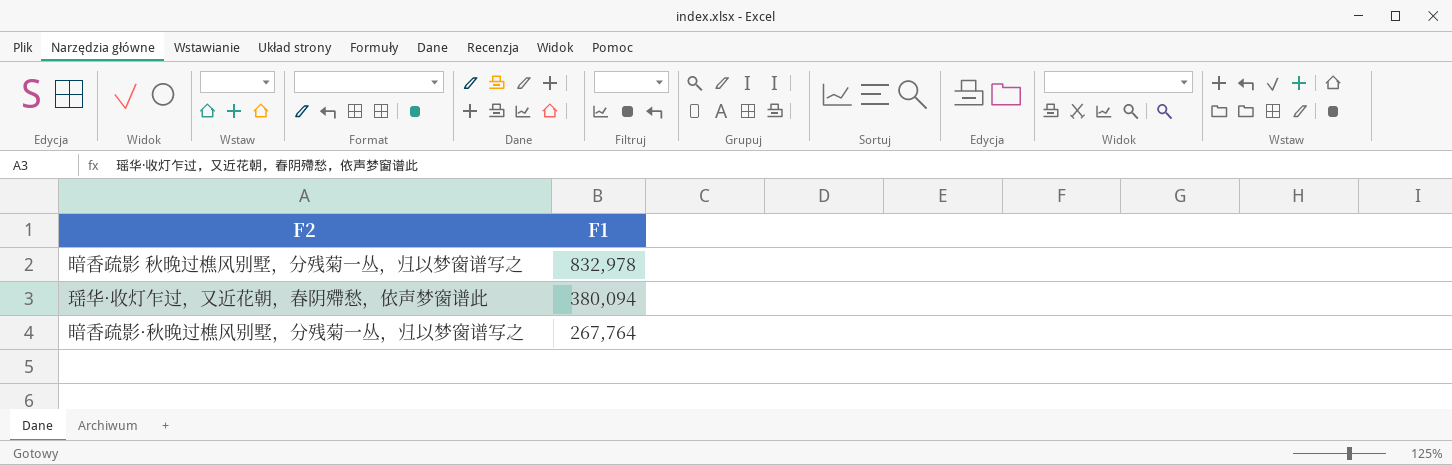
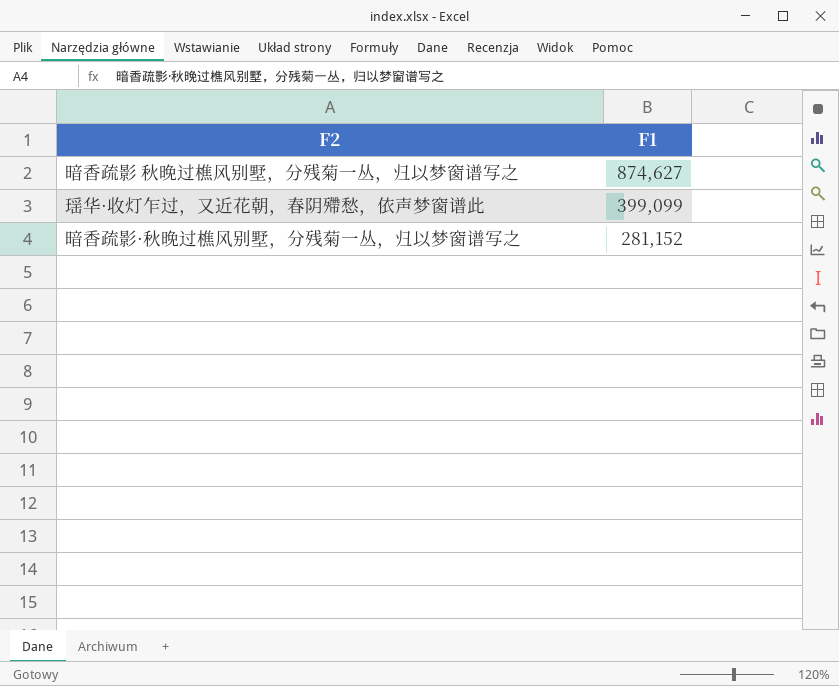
暗香疏影 秋晚过樵风别墅，分残菊一丛，归以梦窗谱写之 | F1: 832,978 -> 874,627
瑶华·收灯乍过，又近花朝，春阴殢愁，依声梦窗谱此 | F1: 380,094 -> 399,099
暗香疏影·秋晚过樵风别墅，分残菊一丛，归以梦窗谱写之 | F1: 267,764 -> 281,152

